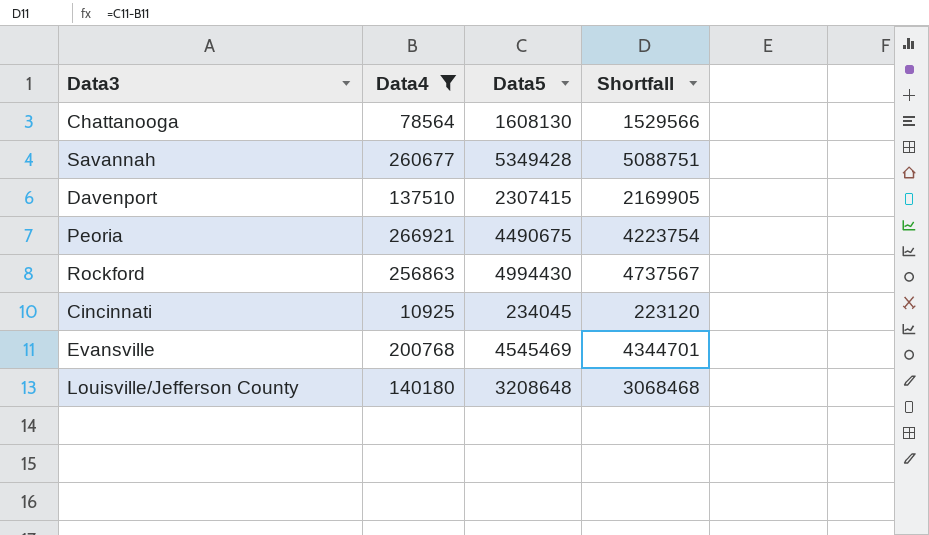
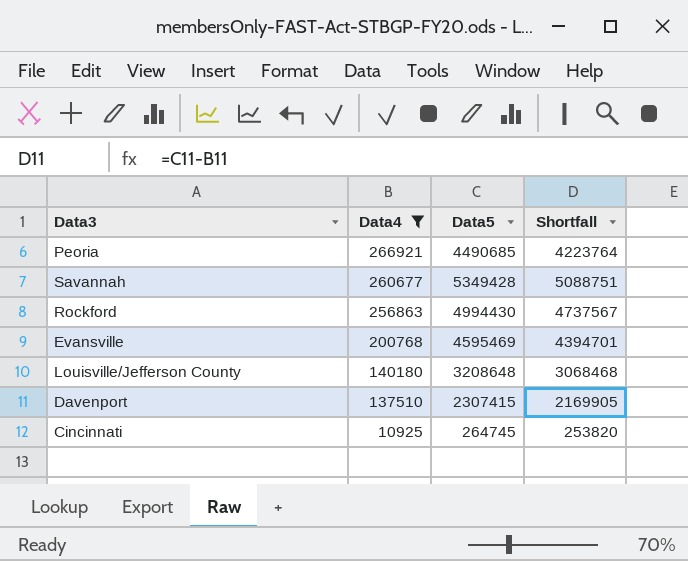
row order: none -> Data4 descending
row Chattanooga: 78564 | 1608130 | 1529566 -> none
Peoria | Data5: 4490675 -> 4490685
Peoria | Shortfall: 4223754 -> 4223764
Evansville | Data5: 4545469 -> 4595469
Evansville | Shortfall: 4344701 -> 4394701
Cincinnati | Data5: 234045 -> 264745
Cincinnati | Shortfall: 223120 -> 253820

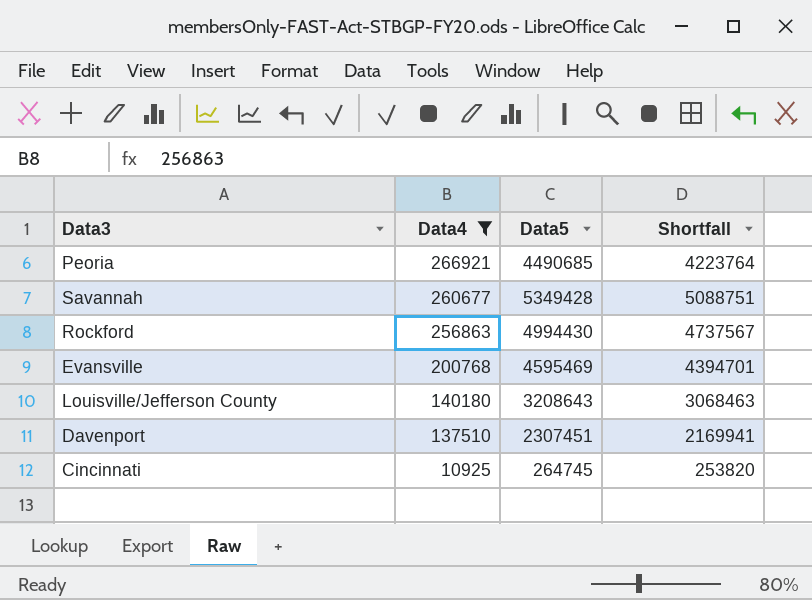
Louisville/Jefferson County | Data5: 3208648 -> 3208643
Louisville/Jefferson County | Shortfall: 3068468 -> 3068463
Davenport | Data5: 2307415 -> 2307451
Davenport | Shortfall: 2169905 -> 2169941

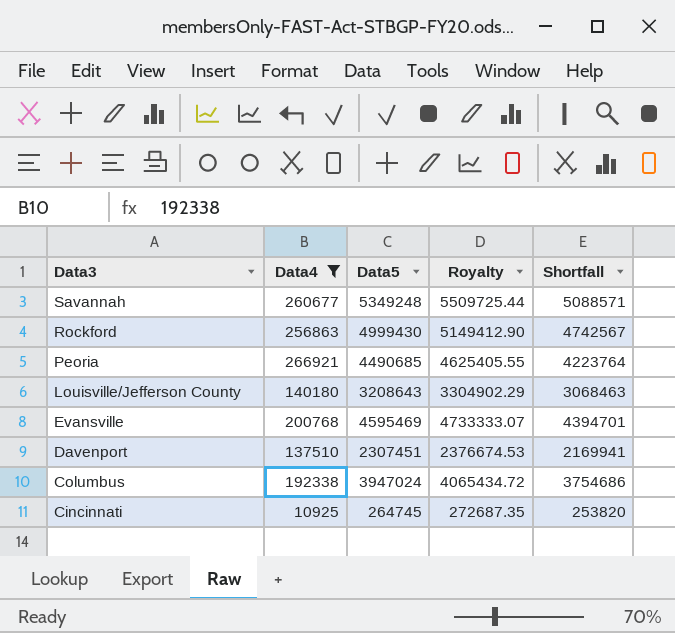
row order: Data4 descending -> Data3 descending
column Royalty | formula: none -> [Data5] * 1.03
Savannah | Data5: 5349428 -> 5349248
Savannah | Shortfall: 5088751 -> 5088571
Rockford | Data5: 4994430 -> 4999430
Rockford | Shortfall: 4737567 -> 4742567
row Columbus: none -> 192338 | 3947024 | 4065434.72 | 3754686

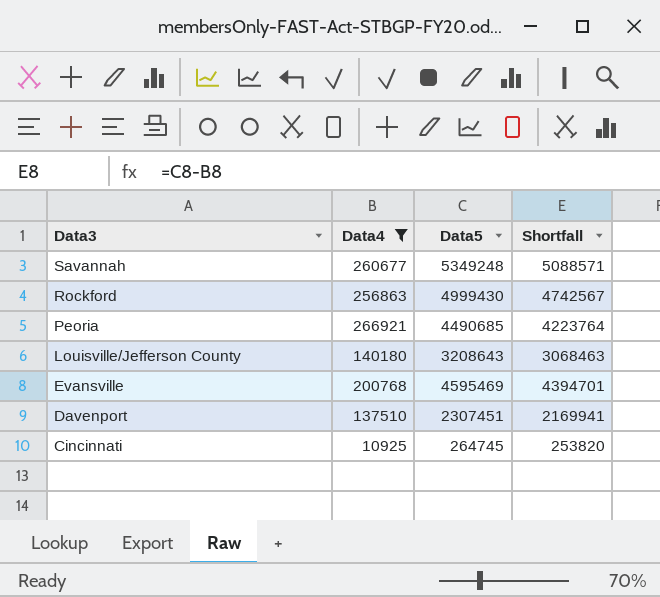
column Royalty | formula: [Data5] * 1.03 -> none
row Columbus: 192338 | 3947024 | 4065434.72 | 3754686 -> none

